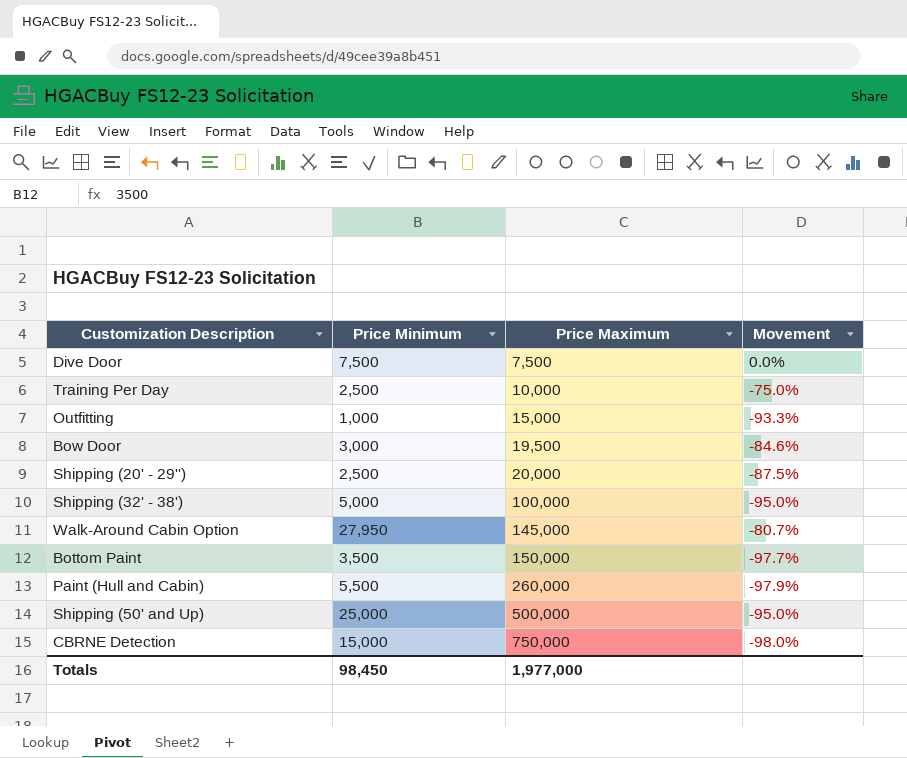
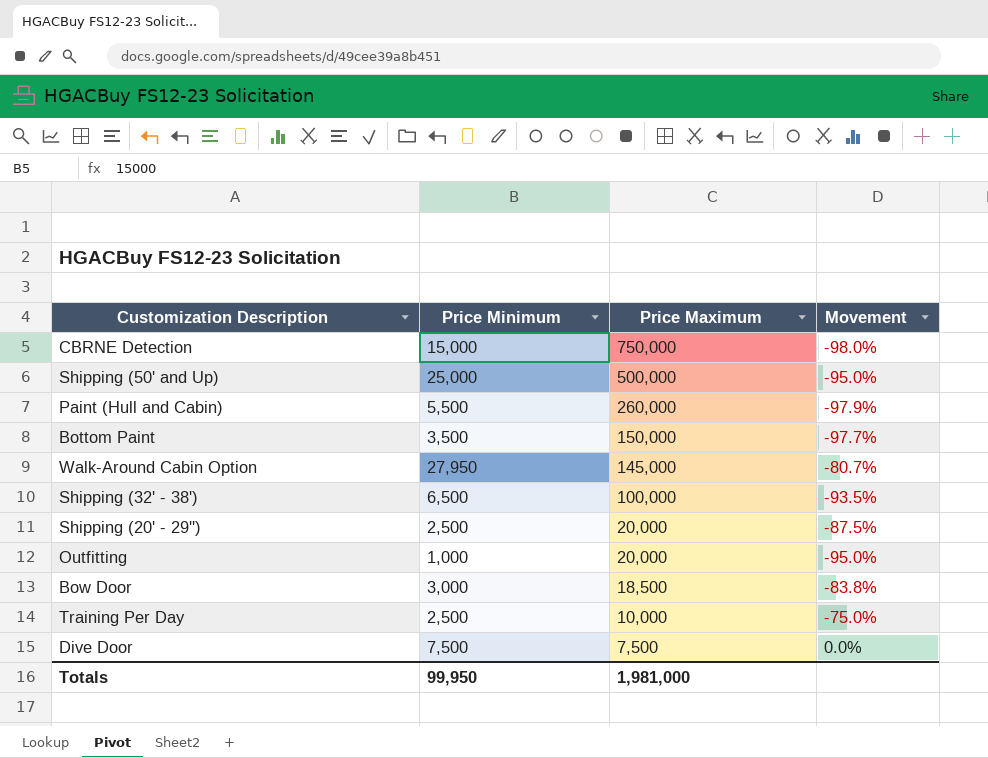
row order: Price Maximum ascending -> Price Maximum descending
Shipping (32' - 38') | Price Minimum: 5,000 -> 6,500
Shipping (32' - 38') | Movement: -95.0% -> -93.5%
Outfitting | Price Maximum: 15,000 -> 20,000
Outfitting | Movement: -93.3% -> -95.0%
Bow Door | Price Maximum: 19,500 -> 18,500
Bow Door | Movement: -84.6% -> -83.8%
Totals | Price Minimum: 98,450 -> 99,950
Totals | Price Maximum: 1,977,000 -> 1,981,000

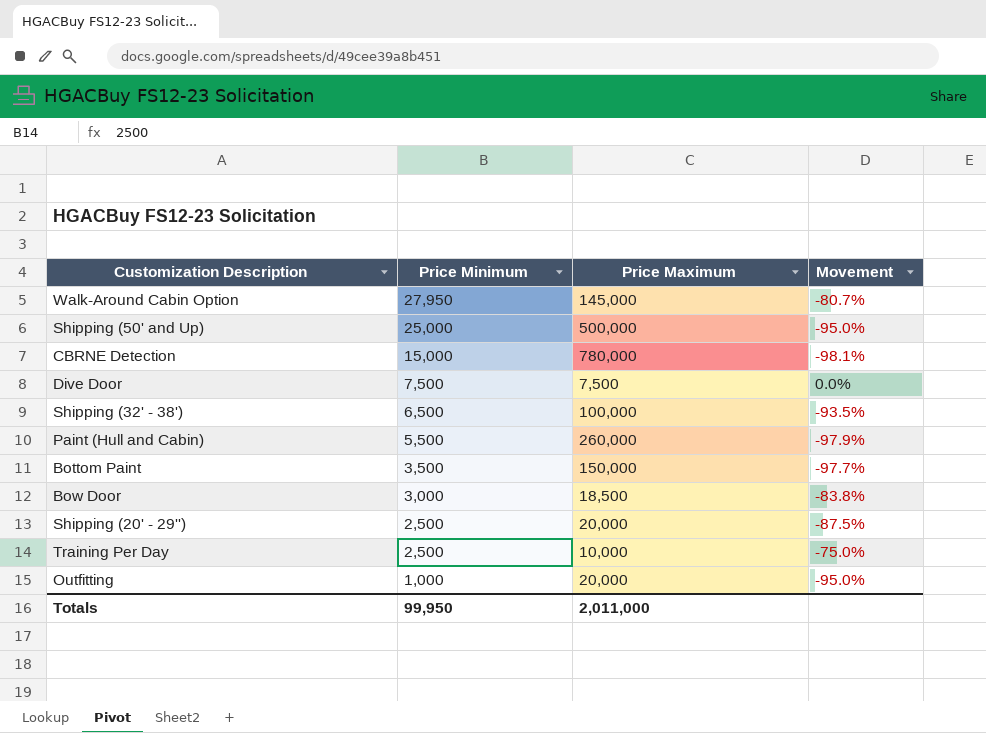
row order: Price Maximum descending -> Price Minimum descending
CBRNE Detection | Price Maximum: 750,000 -> 780,000
CBRNE Detection | Movement: -98.0% -> -98.1%
Totals | Price Maximum: 1,981,000 -> 2,011,000

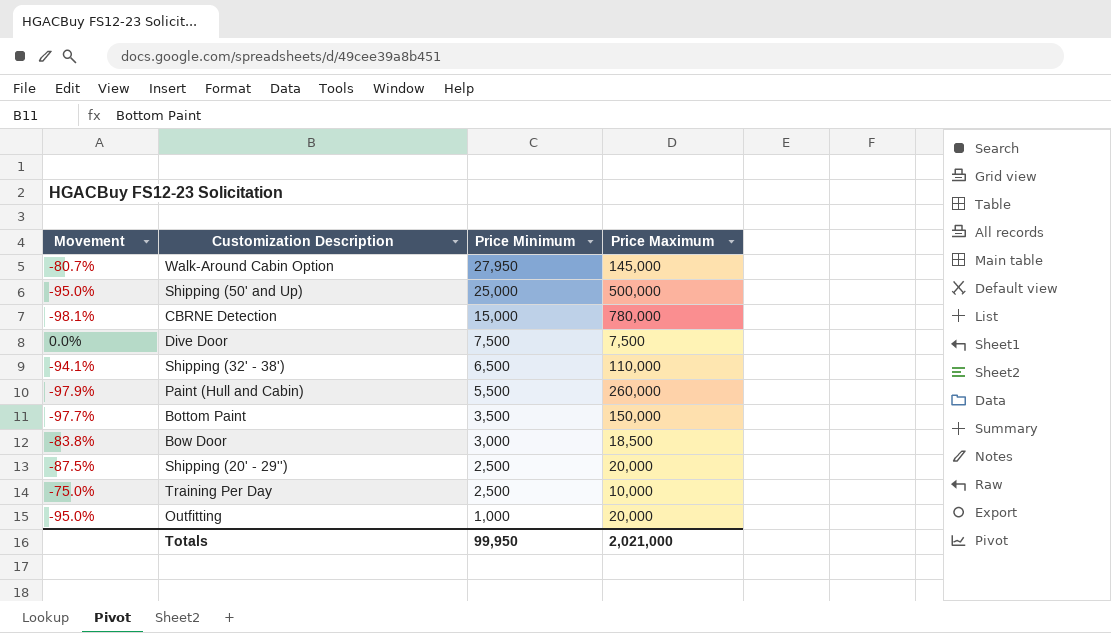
column Movement | position: 4 -> 1
Shipping (32' - 38') | Movement: -93.5% -> -94.1%
Shipping (32' - 38') | Price Maximum: 100,000 -> 110,000
Totals | Price Maximum: 2,011,000 -> 2,021,000

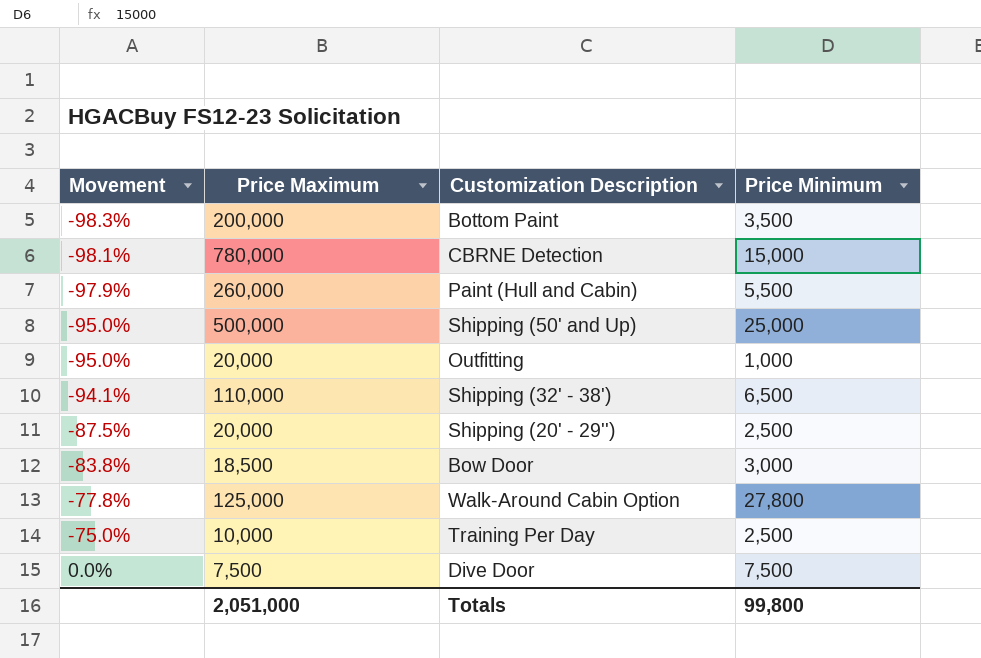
row order: Price Minimum descending -> Movement ascending
column Price Maximum | position: 4 -> 2
Bottom Paint | Movement: -97.7% -> -98.3%
Bottom Paint | Price Maximum: 150,000 -> 200,000
Walk-Around Cabin Option | Movement: -80.7% -> -77.8%
Walk-Around Cabin Option | Price Maximum: 145,000 -> 125,000
Walk-Around Cabin Option | Price Minimum: 27,950 -> 27,800
Totals | Price Maximum: 2,021,000 -> 2,051,000
Totals | Price Minimum: 99,950 -> 99,800

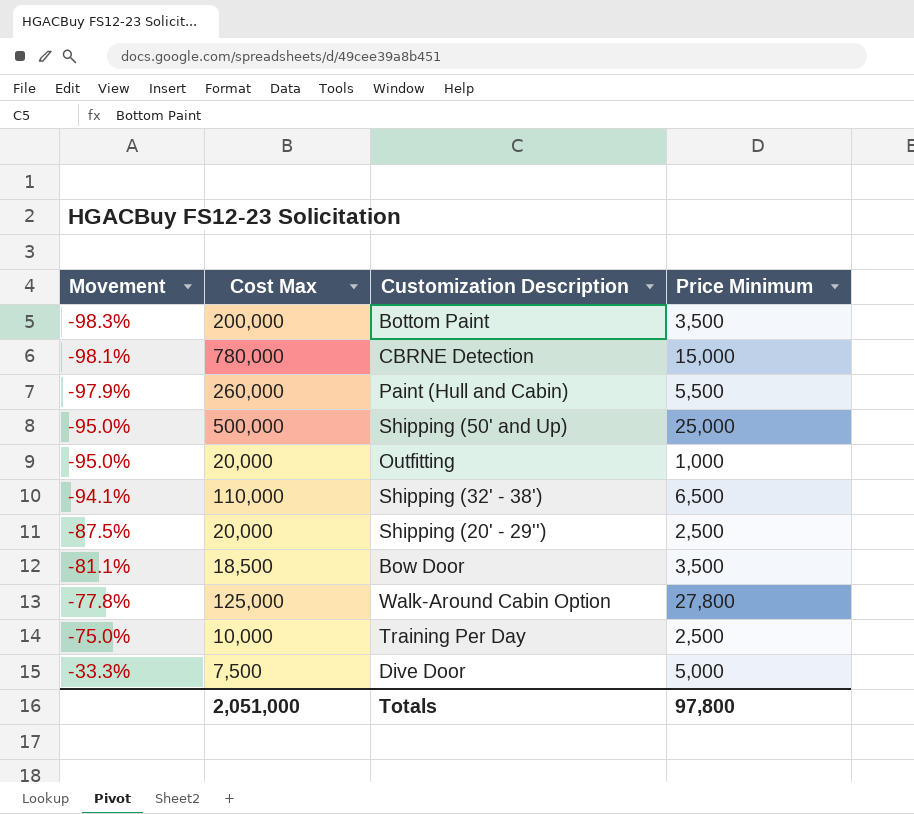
column name: Price Maximum -> Cost Max
Bow Door | Movement: -83.8% -> -81.1%
Bow Door | Price Minimum: 3,000 -> 3,500
Dive Door | Movement: 0.0% -> -33.3%
Dive Door | Price Minimum: 7,500 -> 5,000
Totals | Price Minimum: 99,800 -> 97,800

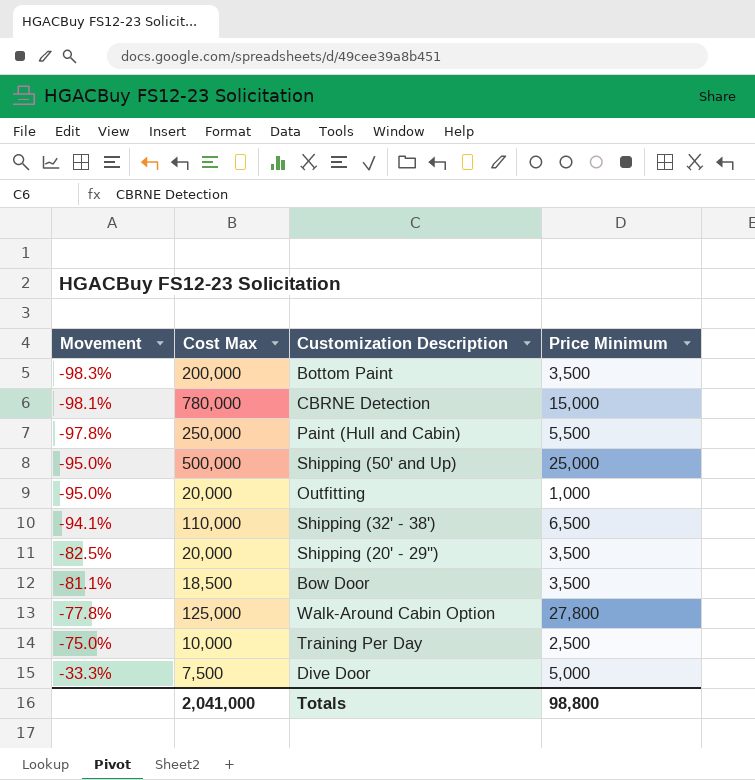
Paint (Hull and Cabin) | Movement: -97.9% -> -97.8%
Paint (Hull and Cabin) | Cost Max: 260,000 -> 250,000
Shipping (20' - 29'') | Movement: -87.5% -> -82.5%
Shipping (20' - 29'') | Price Minimum: 2,500 -> 3,500
Totals | Cost Max: 2,051,000 -> 2,041,000
Totals | Price Minimum: 97,800 -> 98,800

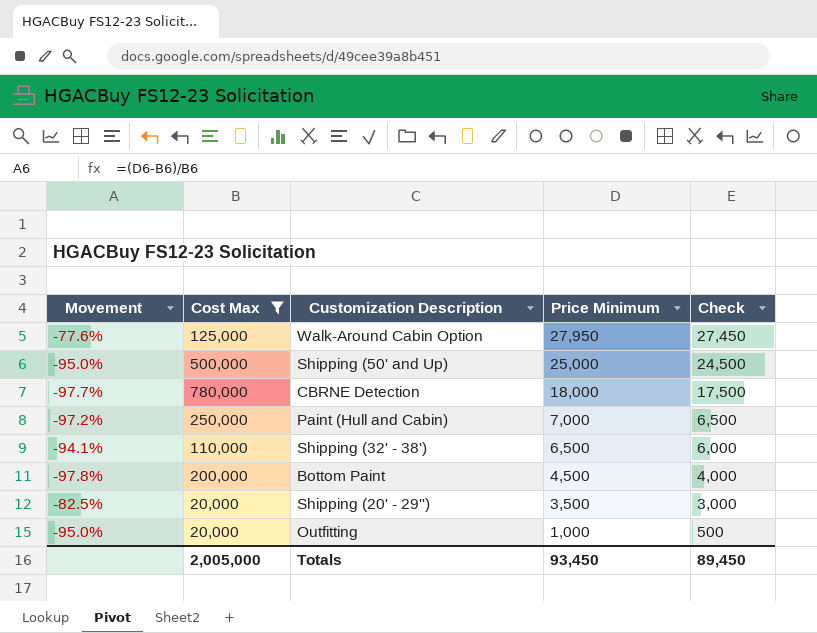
filter: none -> Cost Max >= 20,000
row order: Movement ascending -> Price Minimum descending
column Check | formula: none -> [Price Minimum] - 500
Walk-Around Cabin Option | Movement: -77.8% -> -77.6%
Walk-Around Cabin Option | Price Minimum: 27,800 -> 27,950
CBRNE Detection | Movement: -98.1% -> -97.7%
CBRNE Detection | Price Minimum: 15,000 -> 18,000
Paint (Hull and Cabin) | Movement: -97.8% -> -97.2%
Paint (Hull and Cabin) | Price Minimum: 5,500 -> 7,000
Bottom Paint | Movement: -98.3% -> -97.8%
Bottom Paint | Price Minimum: 3,500 -> 4,500
Totals | Cost Max: 2,041,000 -> 2,005,000
Totals | Price Minimum: 98,800 -> 93,450

